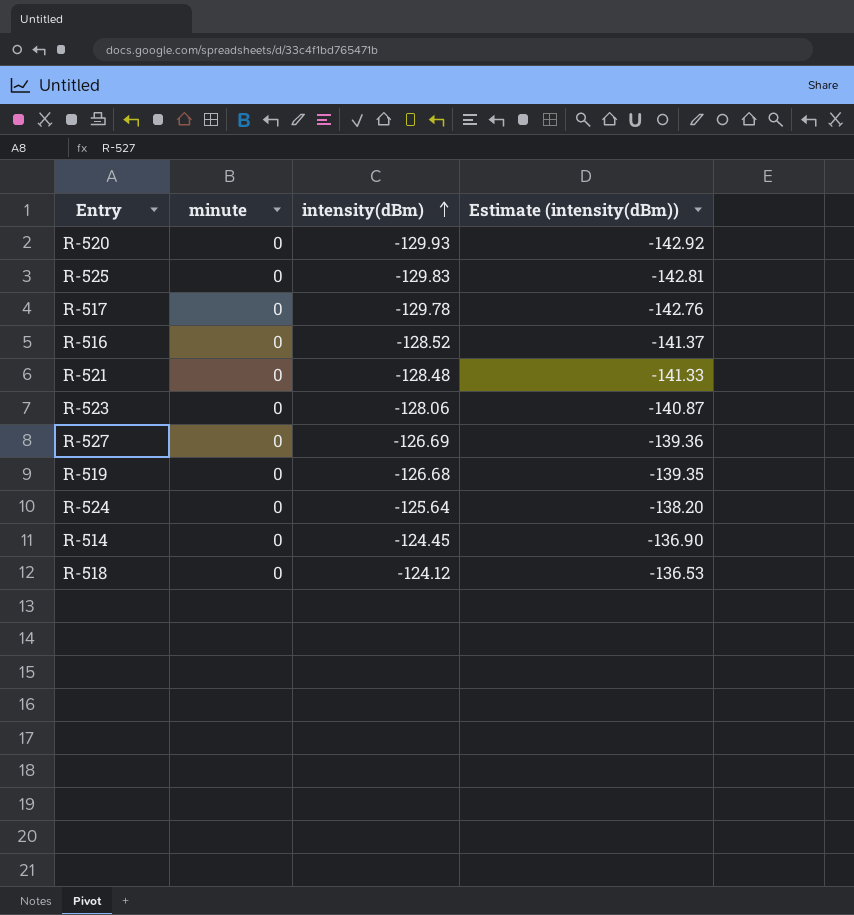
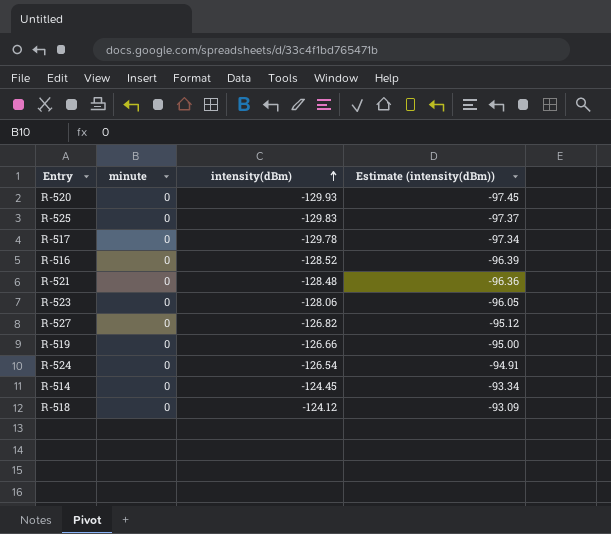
column Estimate (intensity(dBm)) | formula: [intensity(dBm)] * 1.1 -> [intensity(dBm)] * 0.75
R-527 | intensity(dBm): -126.69 -> -126.82
R-519 | intensity(dBm): -126.68 -> -126.66
R-524 | intensity(dBm): -125.64 -> -126.54

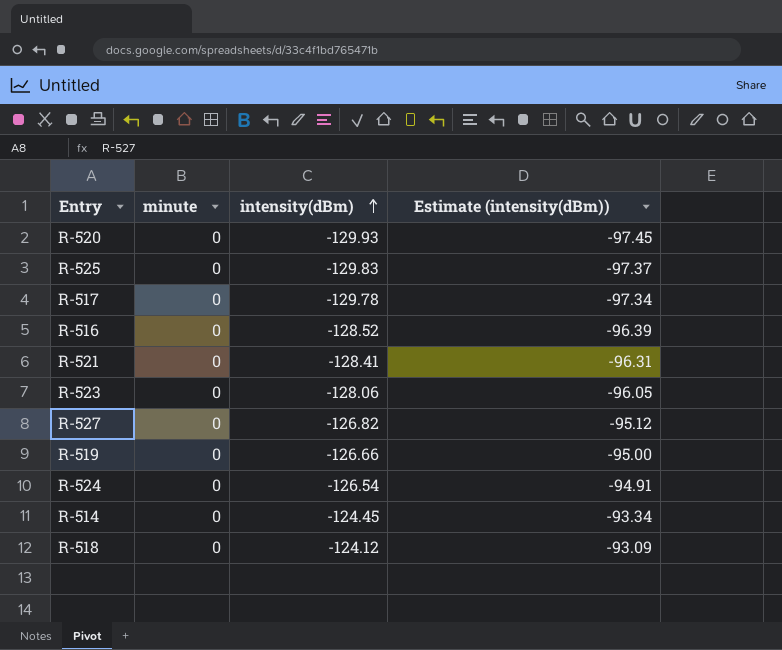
R-521 | intensity(dBm): -128.48 -> -128.41
R-521 | Estimate (intensity(dBm)): -96.36 -> -96.31

